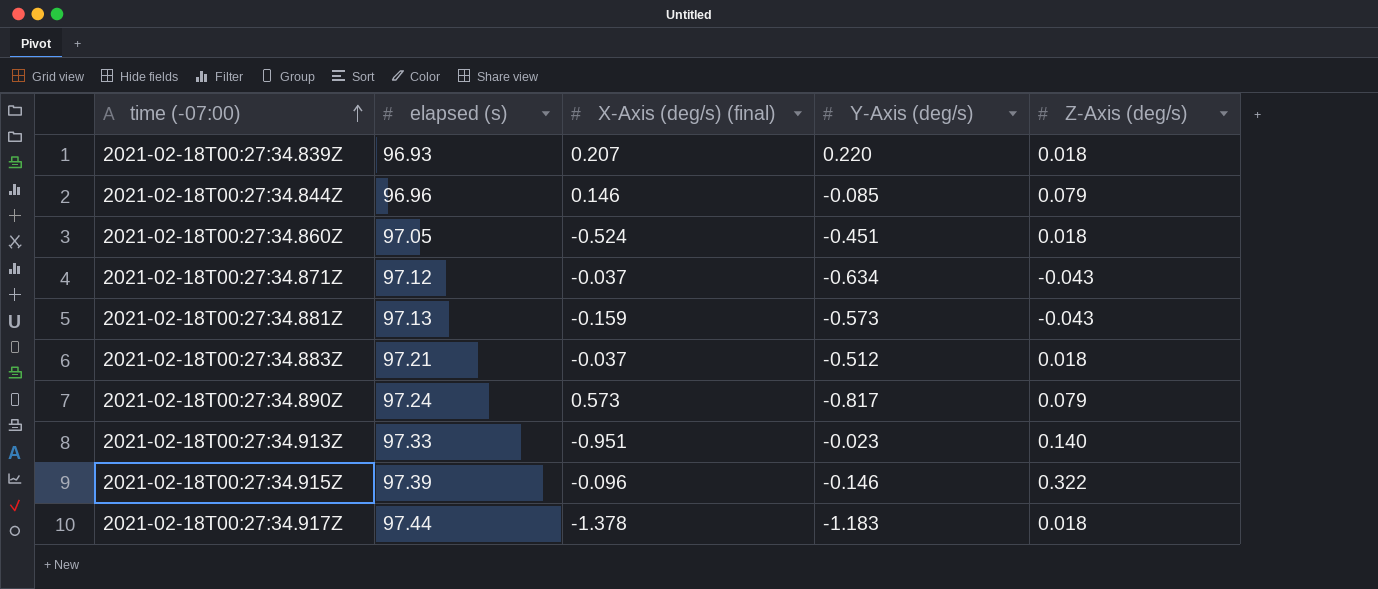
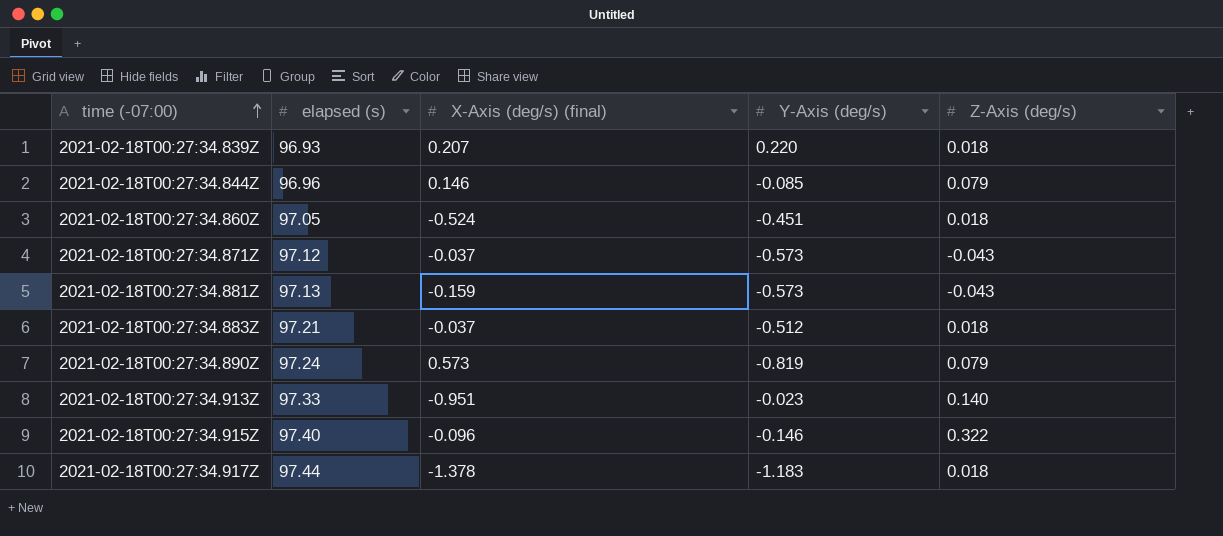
2021-02-18T00:27:34.871Z | Y-Axis (deg/s): -0.634 -> -0.573
2021-02-18T00:27:34.890Z | Y-Axis (deg/s): -0.817 -> -0.819
2021-02-18T00:27:34.915Z | elapsed (s): 97.39 -> 97.40

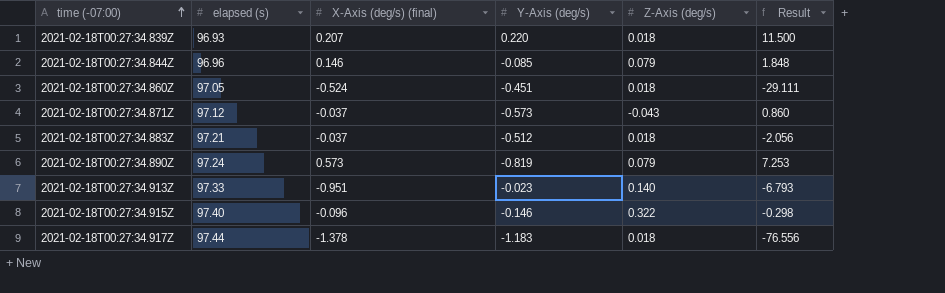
column Result | formula: none -> [X-Axis (deg/s) (final)] / [Z-Axis (deg/s)]
row 2021-02-18T00:27:34.881Z: 97.13 | -0.159 | -0.573 | -0.043 -> none

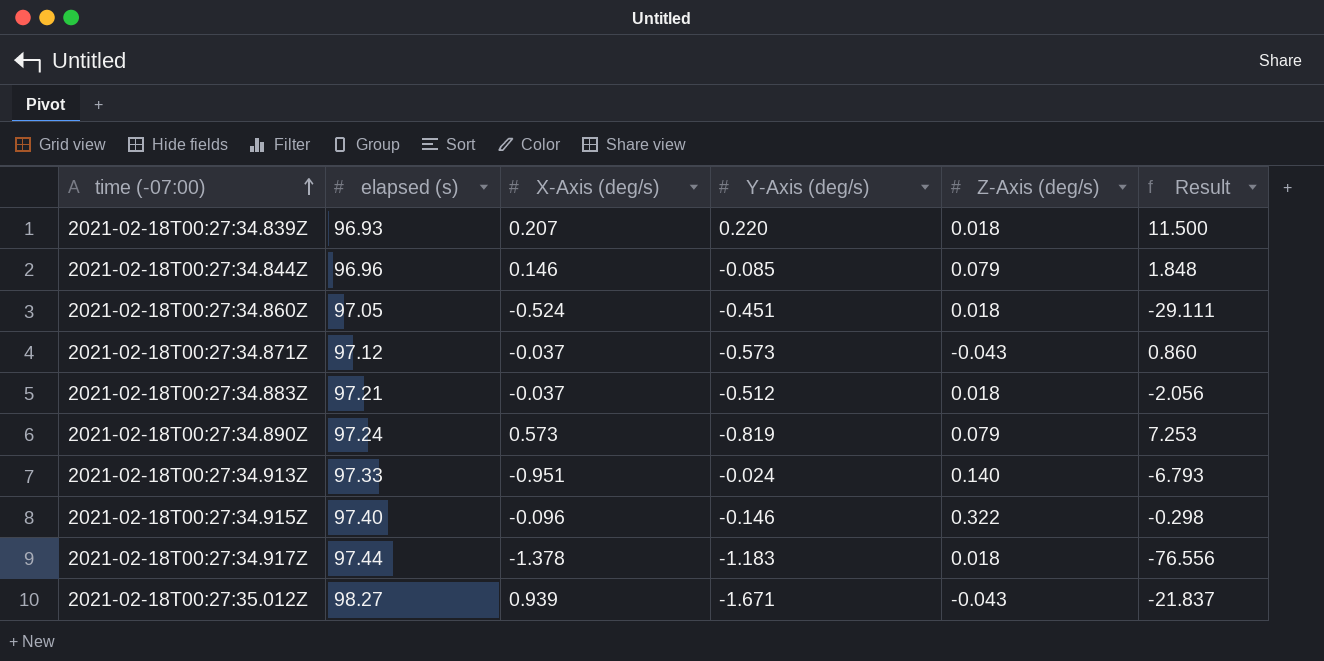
column name: X-Axis (deg/s) (final) -> X-Axis (deg/s)
2021-02-18T00:27:34.913Z | Y-Axis (deg/s): -0.023 -> -0.024
row 2021-02-18T00:27:35.012Z: none -> 98.27 | 0.939 | -1.671 | -0.043 | -21.837

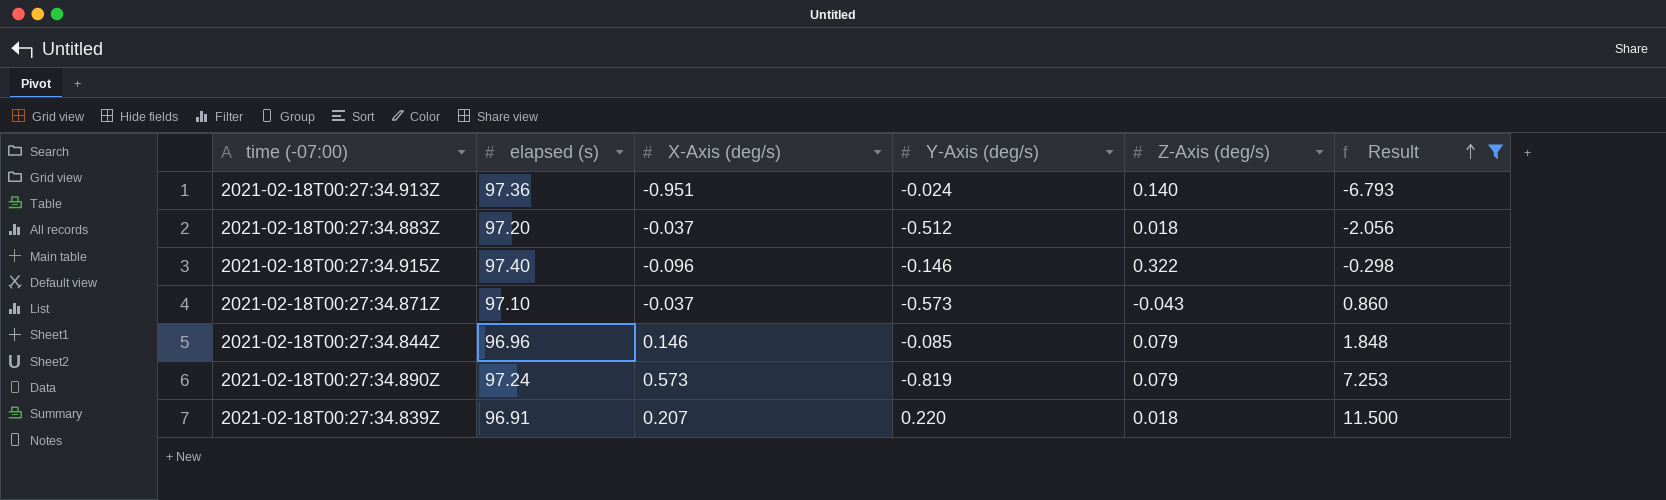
filter: none -> Result >= -6.793
row order: time (-07:00) ascending -> Result ascending
2021-02-18T00:27:34.913Z | elapsed (s): 97.33 -> 97.36
2021-02-18T00:27:34.883Z | elapsed (s): 97.21 -> 97.20
2021-02-18T00:27:34.871Z | elapsed (s): 97.12 -> 97.10
2021-02-18T00:27:34.839Z | elapsed (s): 96.93 -> 96.91

